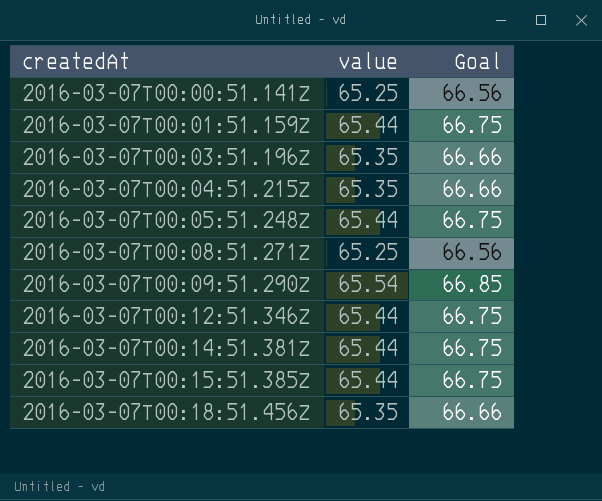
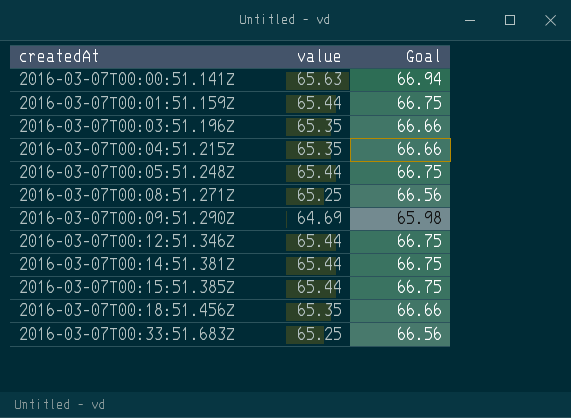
2016-03-07T00:00:51.141Z | value: 65.25 -> 65.63
2016-03-07T00:00:51.141Z | Goal: 66.56 -> 66.94
2016-03-07T00:09:51.290Z | value: 65.54 -> 64.69
2016-03-07T00:09:51.290Z | Goal: 66.85 -> 65.98
row 2016-03-07T00:33:51.683Z: none -> 65.25 | 66.56

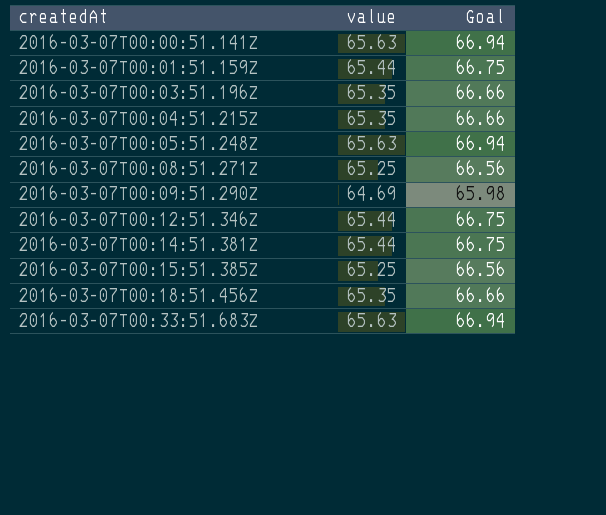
2016-03-07T00:05:51.248Z | value: 65.44 -> 65.63
2016-03-07T00:05:51.248Z | Goal: 66.75 -> 66.94
2016-03-07T00:15:51.385Z | value: 65.44 -> 65.25
2016-03-07T00:15:51.385Z | Goal: 66.75 -> 66.56
2016-03-07T00:33:51.683Z | value: 65.25 -> 65.63
2016-03-07T00:33:51.683Z | Goal: 66.56 -> 66.94

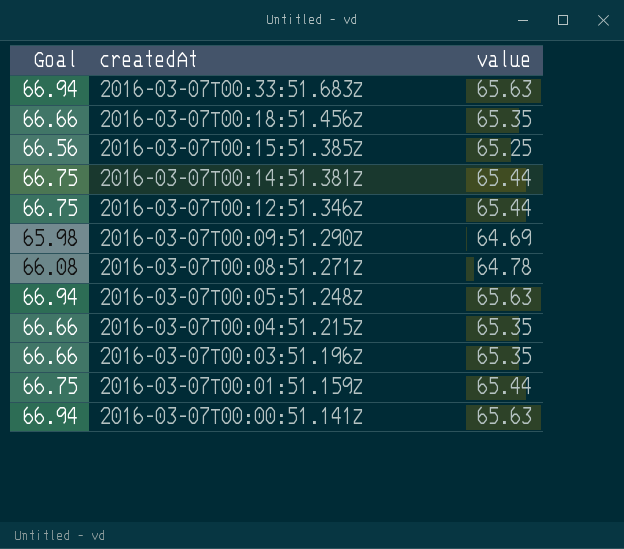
row order: createdAt ascending -> createdAt descending
column Goal | position: 3 -> 1
2016-03-07T00:08:51.271Z | Goal: 66.56 -> 66.08
2016-03-07T00:08:51.271Z | value: 65.25 -> 64.78

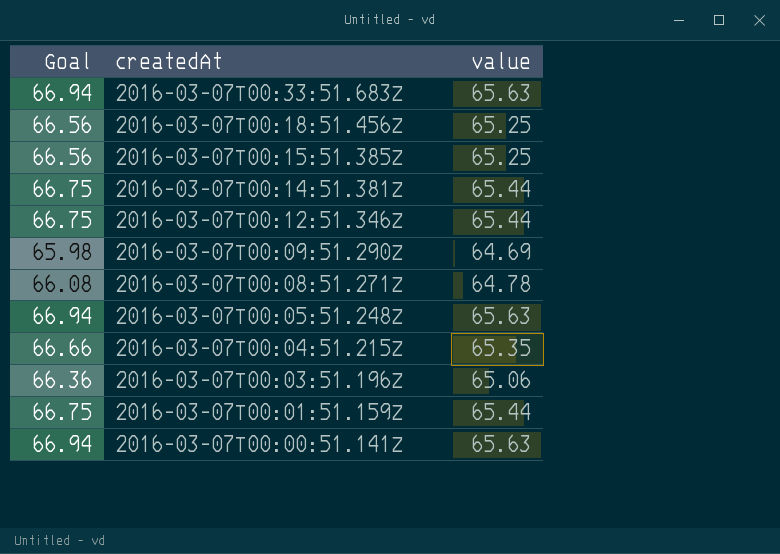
2016-03-07T00:18:51.456Z | Goal: 66.66 -> 66.56
2016-03-07T00:18:51.456Z | value: 65.35 -> 65.25
2016-03-07T00:03:51.196Z | Goal: 66.66 -> 66.36
2016-03-07T00:03:51.196Z | value: 65.35 -> 65.06

